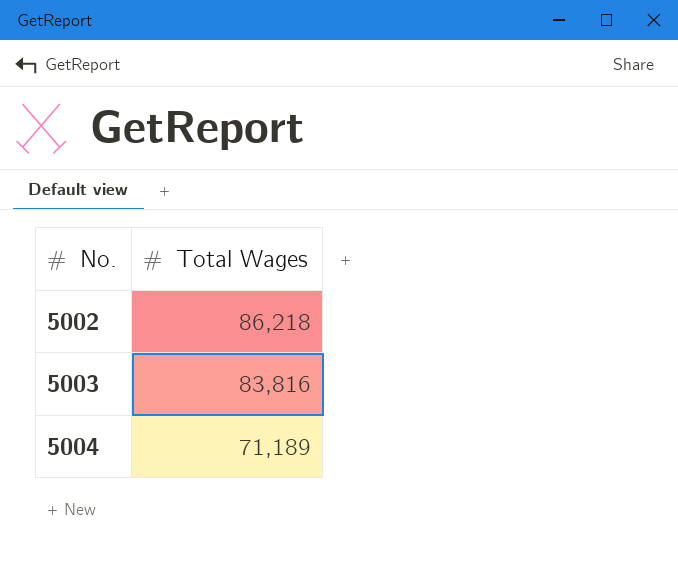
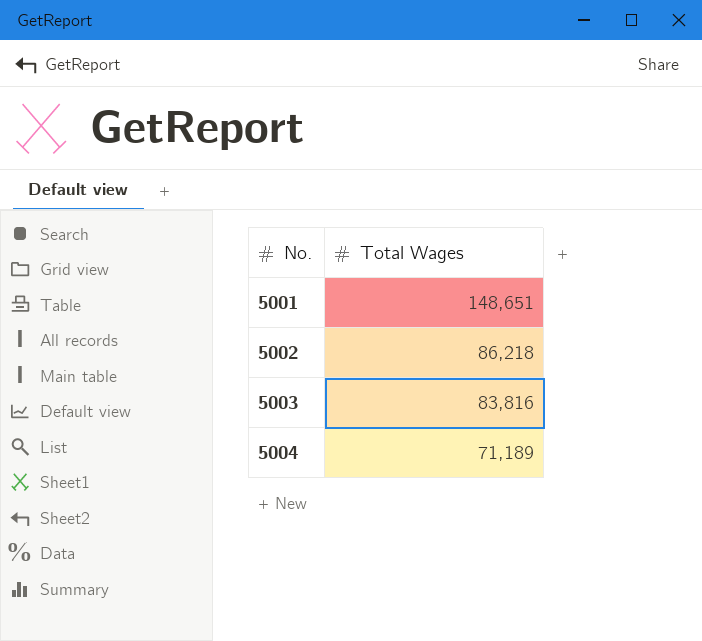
row 5001: none -> 148,651

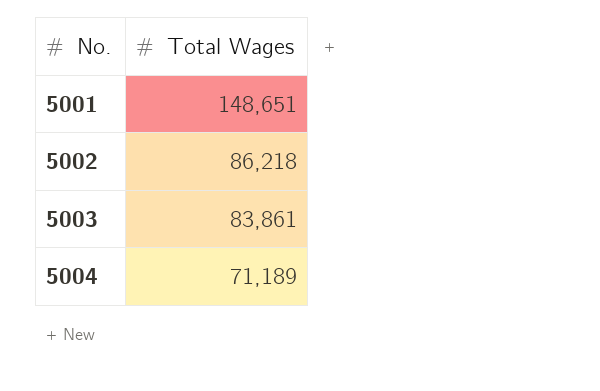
5003 | Total Wages: 83,816 -> 83,861

